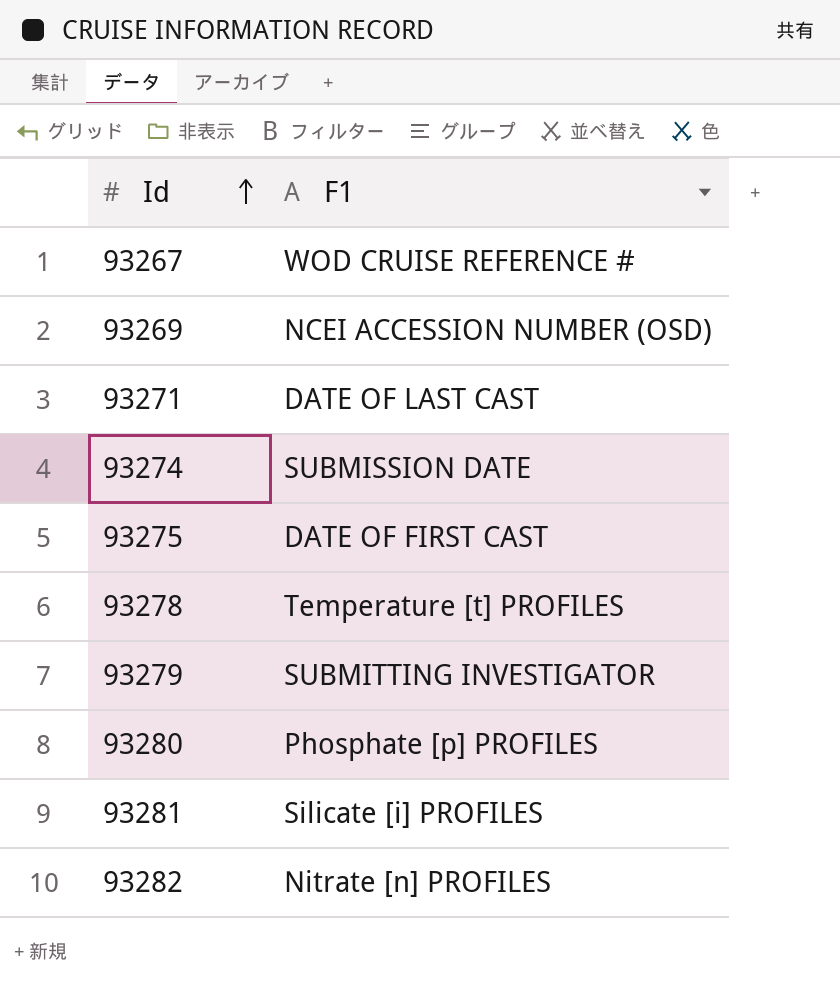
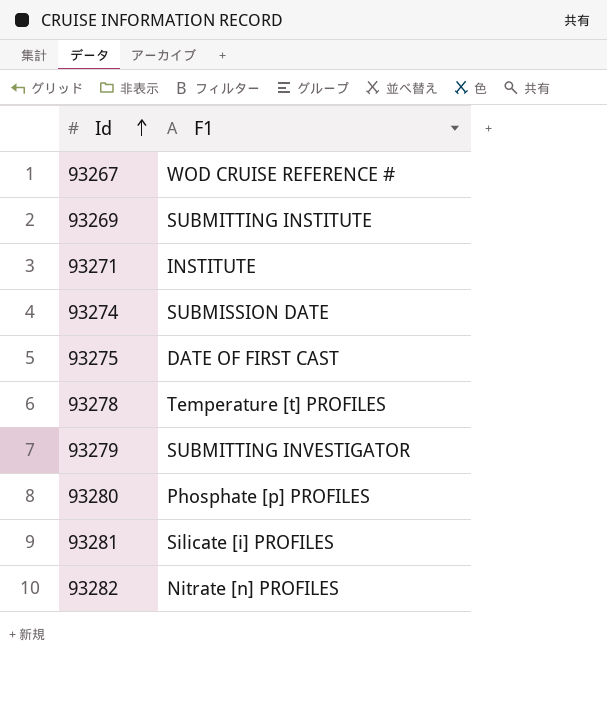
93269 | F1: NCEI ACCESSION NUMBER (OSD) -> SUBMITTING INSTITUTE
93271 | F1: DATE OF LAST CAST -> INSTITUTE

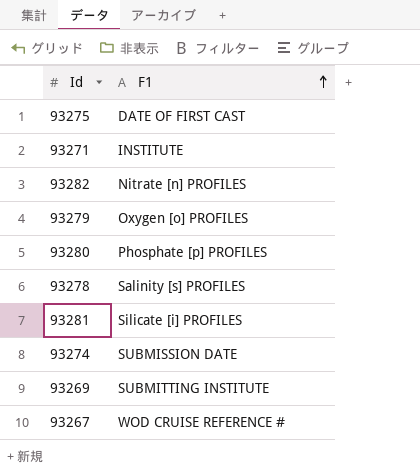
row order: Id ascending -> F1 ascending
93279 | F1: SUBMITTING INVESTIGATOR -> Oxygen [o] PROFILES
93278 | F1: Temperature [t] PROFILES -> Salinity [s] PROFILES

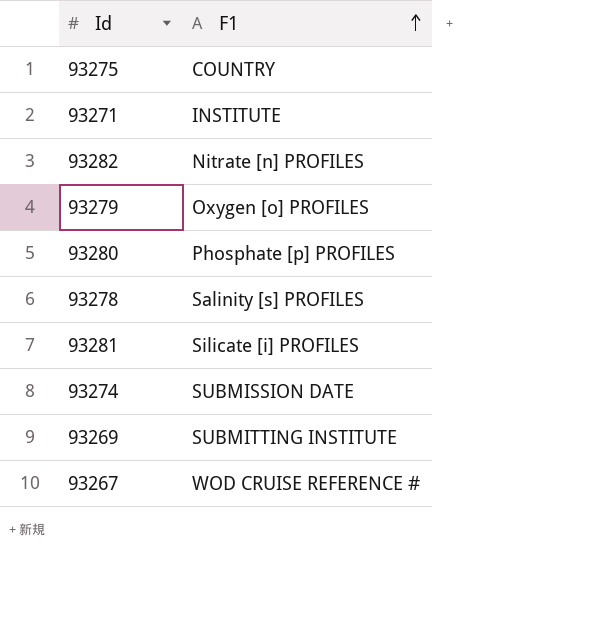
93275 | F1: DATE OF FIRST CAST -> COUNTRY

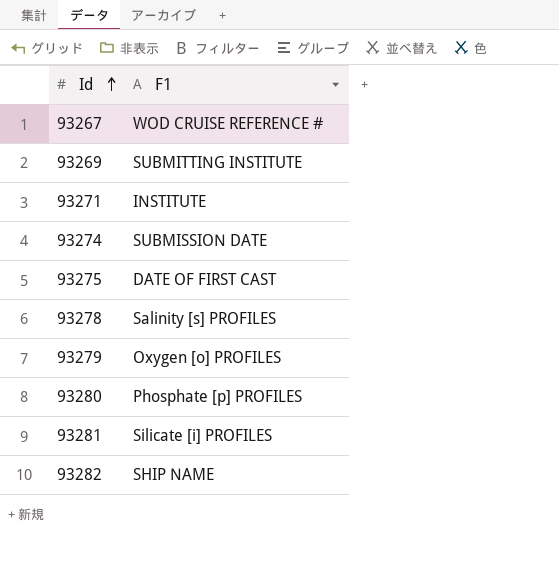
row order: F1 ascending -> Id ascending
93275 | F1: COUNTRY -> DATE OF FIRST CAST
93282 | F1: Nitrate [n] PROFILES -> SHIP NAME

